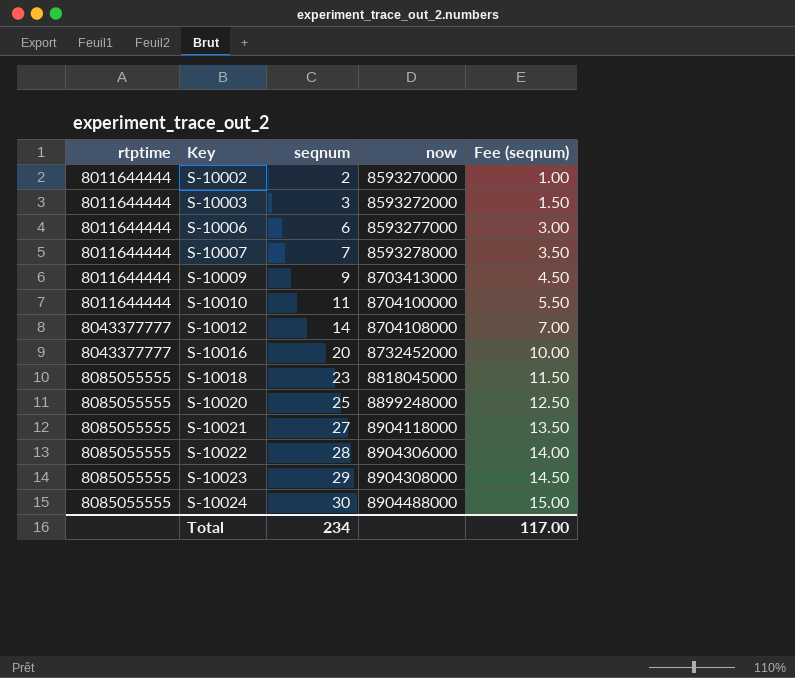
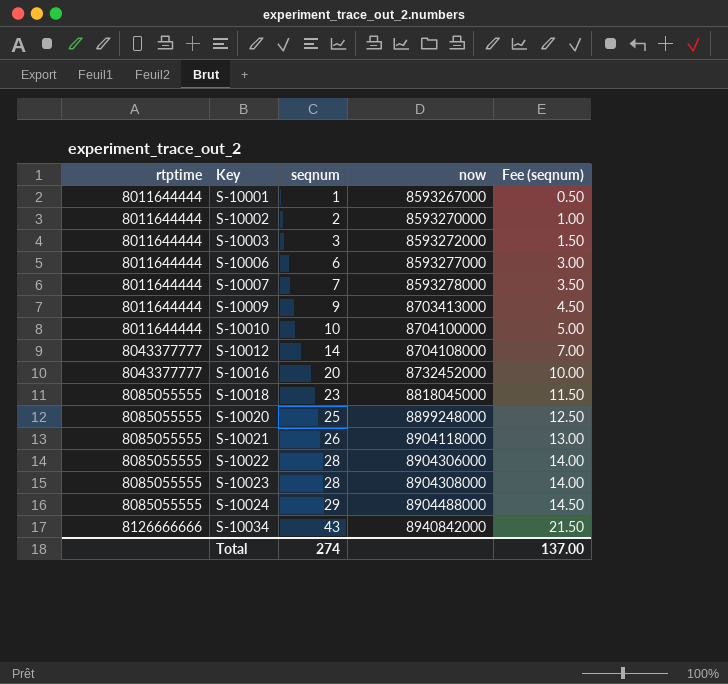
row S-10001: none -> 8011644444 | 1 | 8593267000 | 0.50
S-10010 | seqnum: 11 -> 10
S-10010 | Fee (seqnum): 5.50 -> 5.00
S-10021 | seqnum: 27 -> 26
S-10021 | Fee (seqnum): 13.50 -> 13.00
S-10023 | seqnum: 29 -> 28
S-10023 | Fee (seqnum): 14.50 -> 14.00
S-10024 | seqnum: 30 -> 29
S-10024 | Fee (seqnum): 15.00 -> 14.50
row S-10034: none -> 8126666666 | 43 | 8940842000 | 21.50
Total | seqnum: 234 -> 274
Total | Fee (seqnum): 117.00 -> 137.00

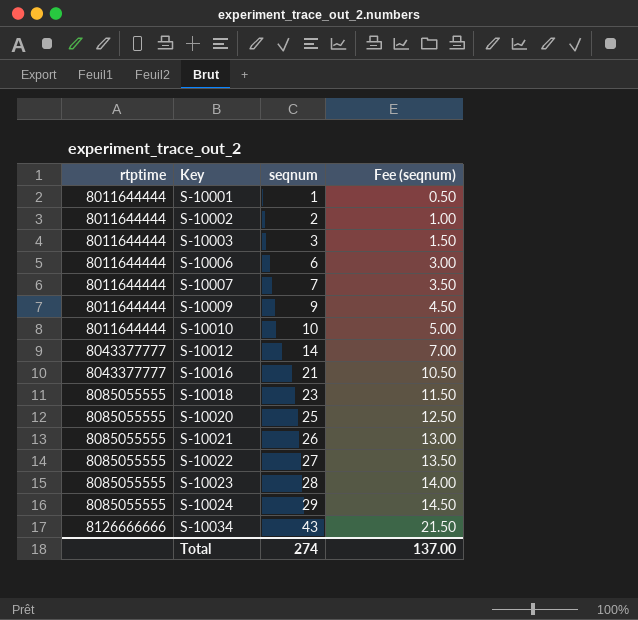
column now | position: 4 -> none
S-10016 | seqnum: 20 -> 21
S-10016 | Fee (seqnum): 10.00 -> 10.50
S-10022 | seqnum: 28 -> 27
S-10022 | Fee (seqnum): 14.00 -> 13.50

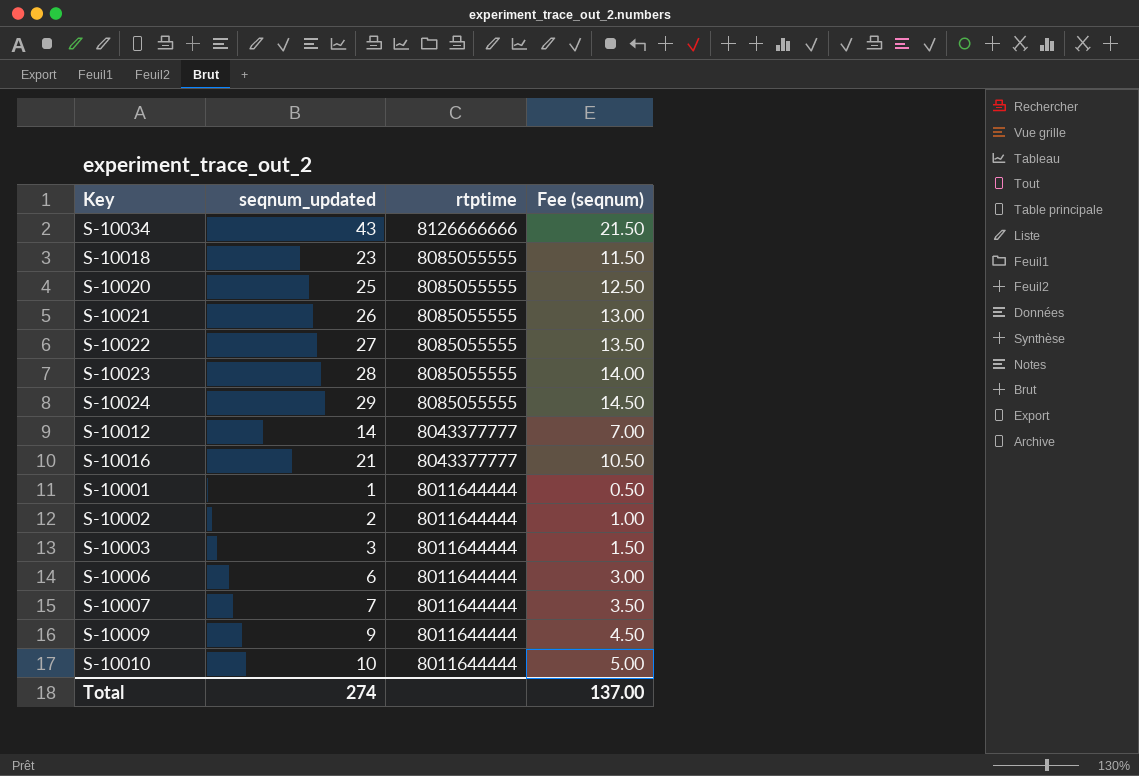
row order: rtptime ascending -> rtptime descending
column name: seqnum -> seqnum_updated
column rtptime | position: 1 -> 3

